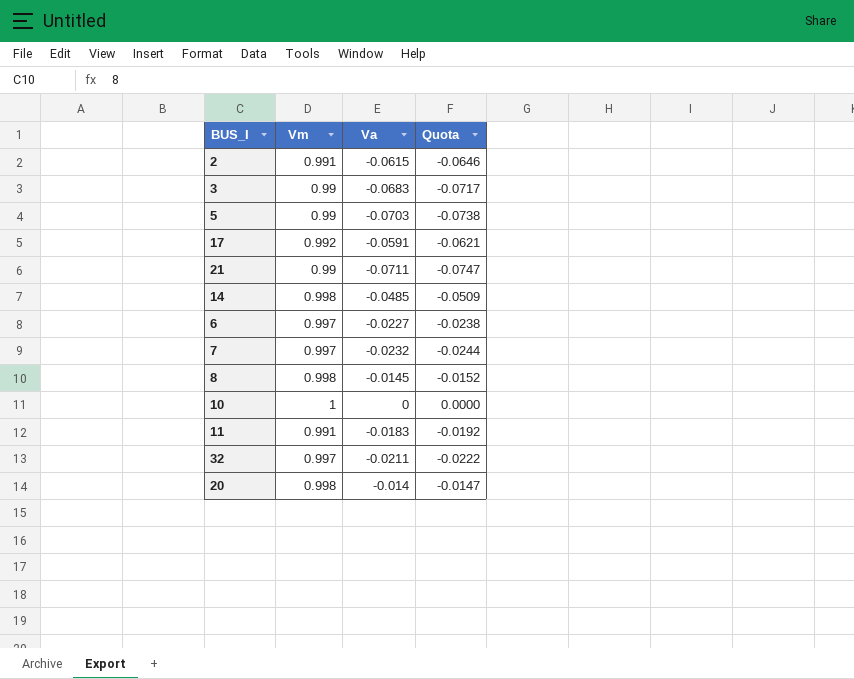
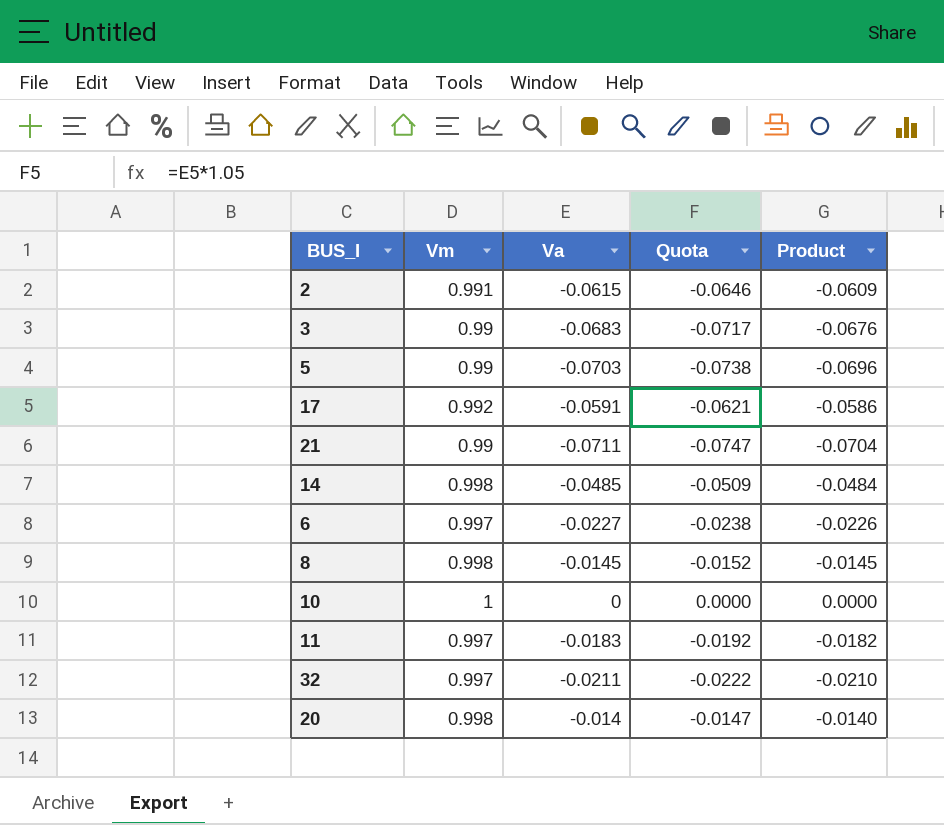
column Product | formula: none -> [Vm] * [Va]
row 7: 0.997 | -0.0232 | -0.0244 -> none
11 | Vm: 0.991 -> 0.997

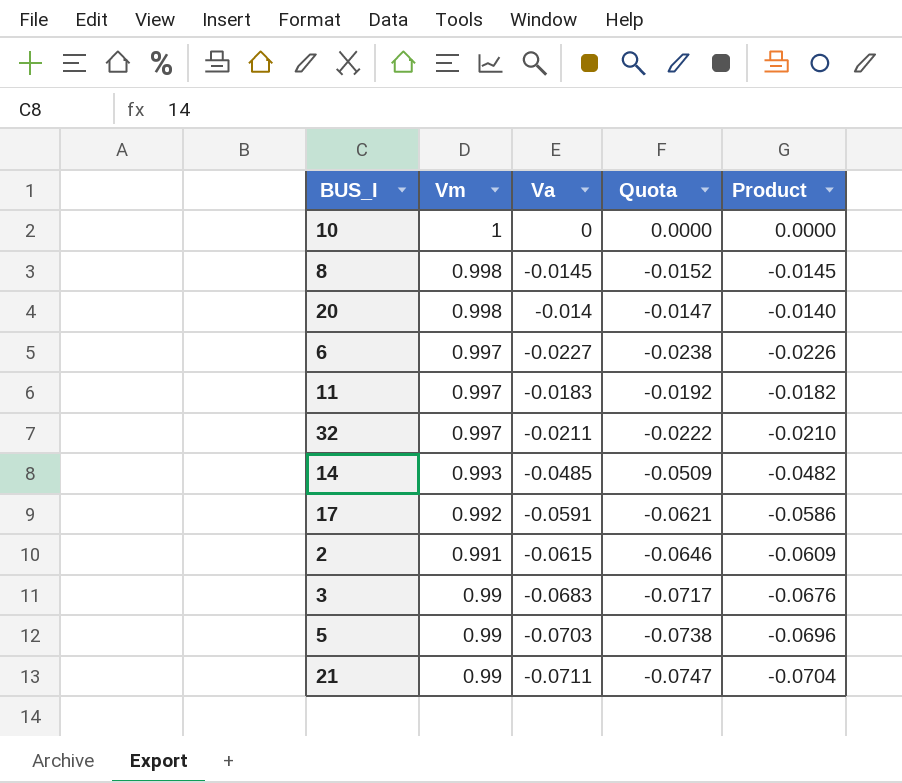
row order: none -> Vm descending
14 | Vm: 0.998 -> 0.993
14 | Product: -0.0484 -> -0.0482

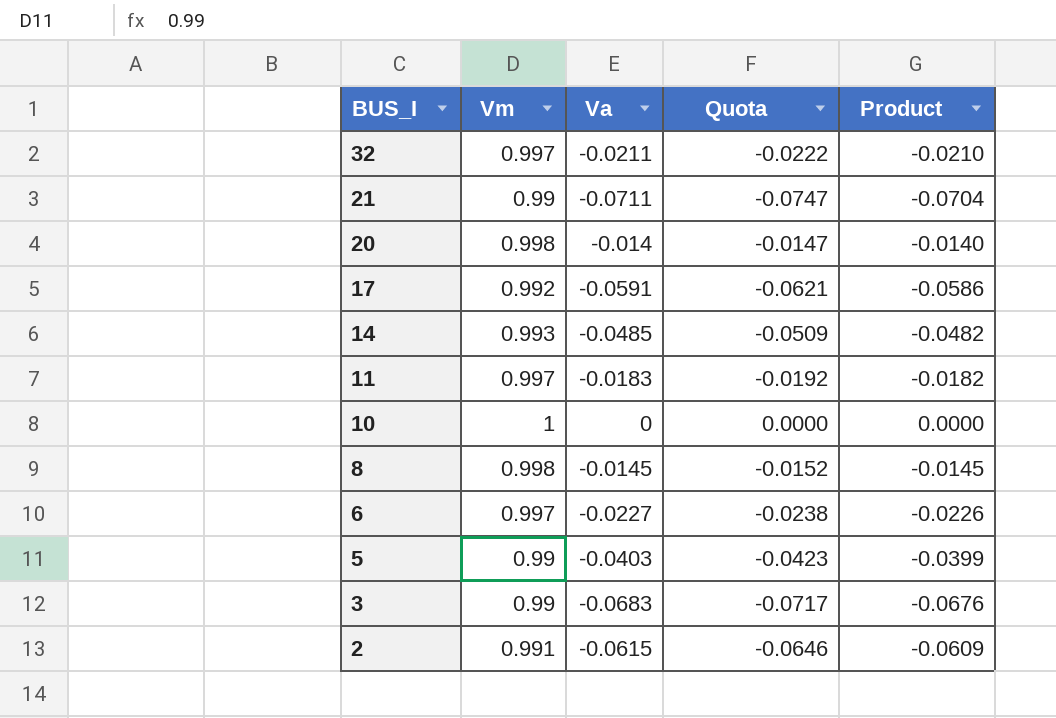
row order: Vm descending -> BUS_I descending
5 | Va: -0.0703 -> -0.0403
5 | Quota: -0.0738 -> -0.0423
5 | Product: -0.0696 -> -0.0399

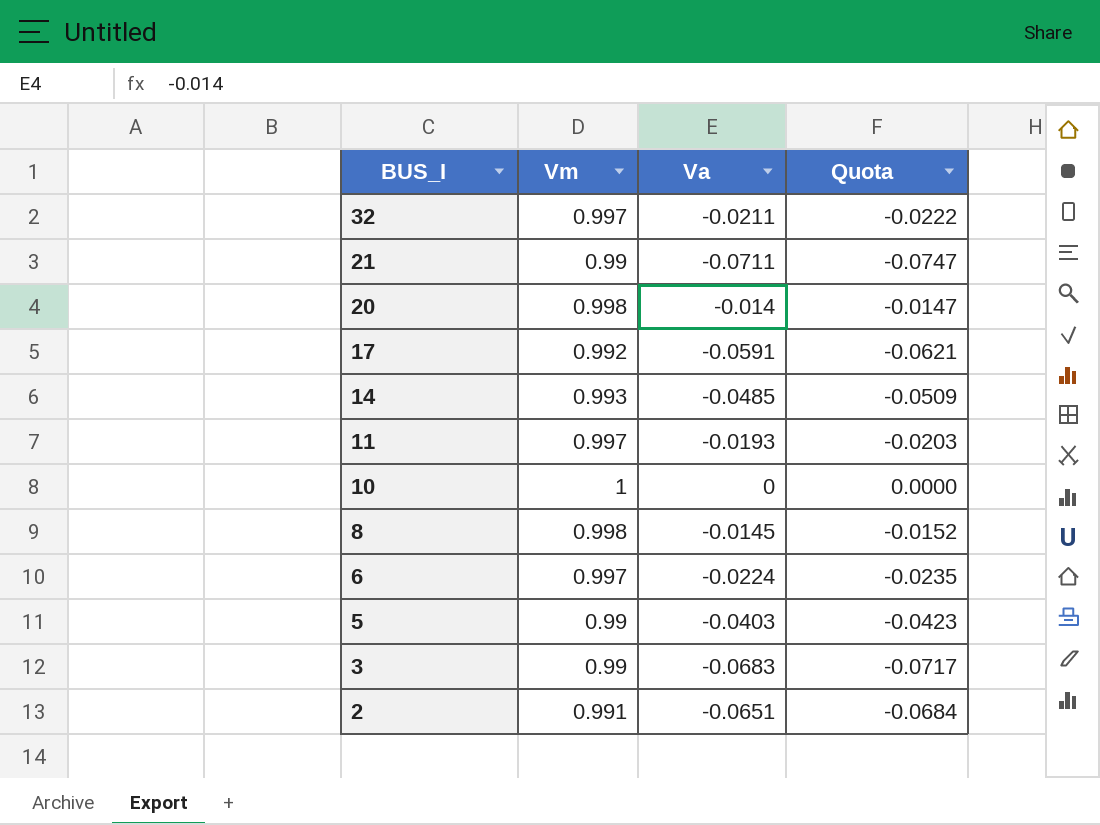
column Product | formula: [Vm] * [Va] -> none
11 | Va: -0.0183 -> -0.0193
11 | Quota: -0.0192 -> -0.0203
6 | Va: -0.0227 -> -0.0224
6 | Quota: -0.0238 -> -0.0235
2 | Va: -0.0615 -> -0.0651
2 | Quota: -0.0646 -> -0.0684

